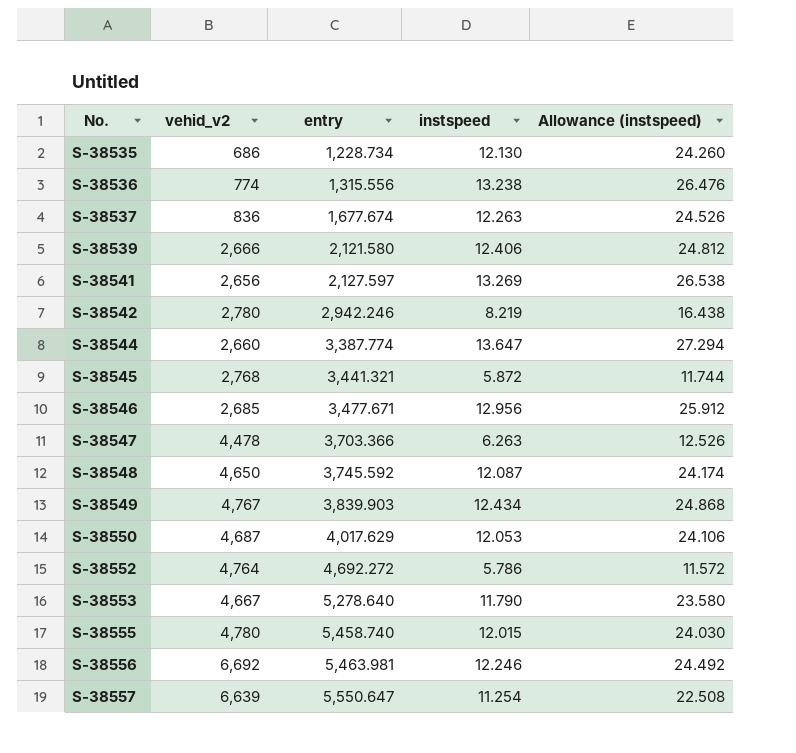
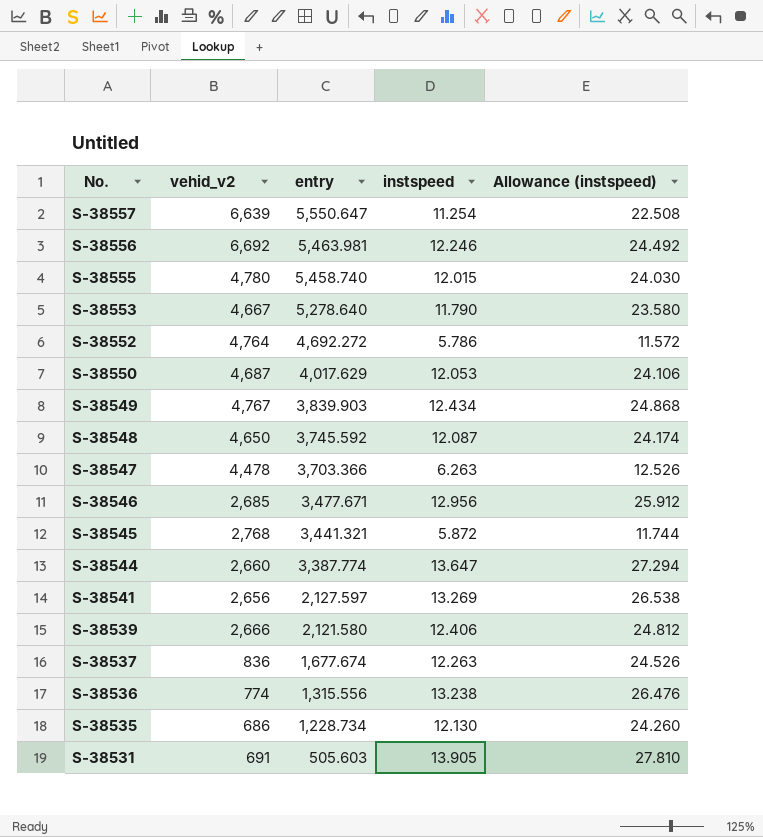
row order: No. ascending -> No. descending
row S-38542: 2,780 | 2,942.246 | 8.219 | 16.438 -> none
row S-38531: none -> 691 | 505.603 | 13.905 | 27.810

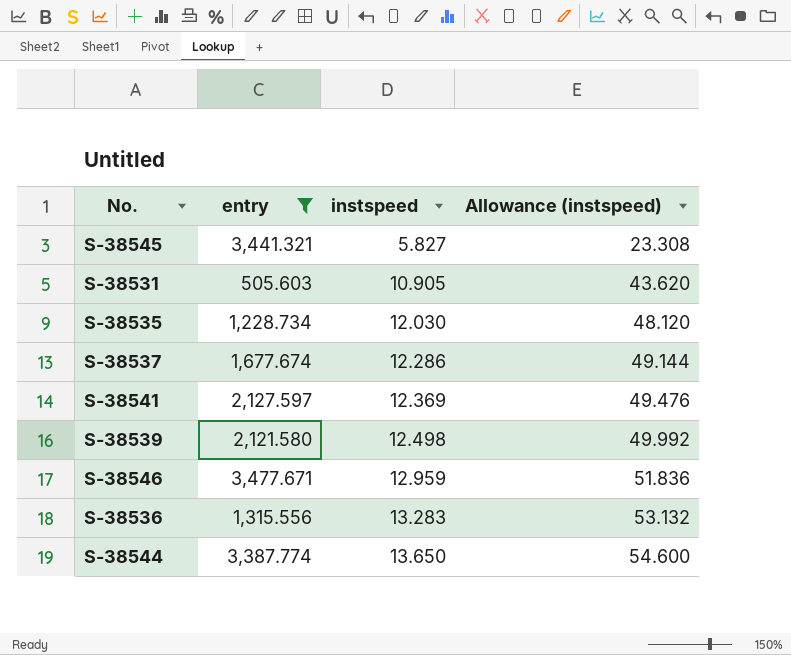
filter: none -> entry <= 3,477.671
row order: No. descending -> instspeed ascending
column vehid_v2 | position: 2 -> none
column Allowance (instspeed) | formula: [instspeed] * 2 -> [instspeed] * 4
S-38545 | instspeed: 5.872 -> 5.827
S-38531 | instspeed: 13.905 -> 10.905
S-38535 | instspeed: 12.130 -> 12.030
S-38537 | instspeed: 12.263 -> 12.286
S-38541 | instspeed: 13.269 -> 12.369
S-38539 | instspeed: 12.406 -> 12.498
S-38546 | instspeed: 12.956 -> 12.959
S-38536 | instspeed: 13.238 -> 13.283
S-38544 | instspeed: 13.647 -> 13.650

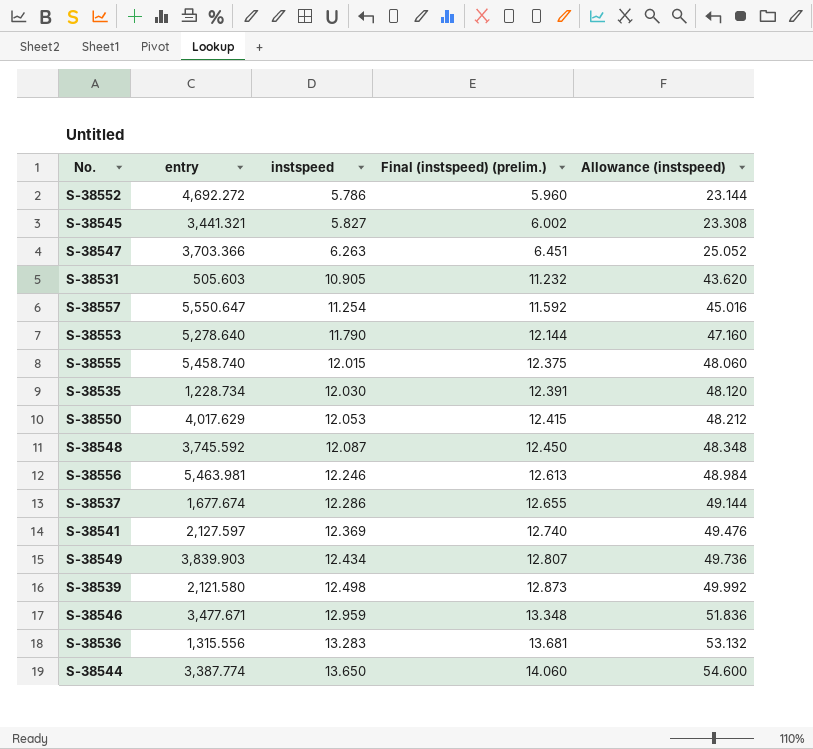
filter: entry <= 3,477.671 -> none
column Final (instspeed) (prelim.) | formula: none -> [instspeed] * 1.03

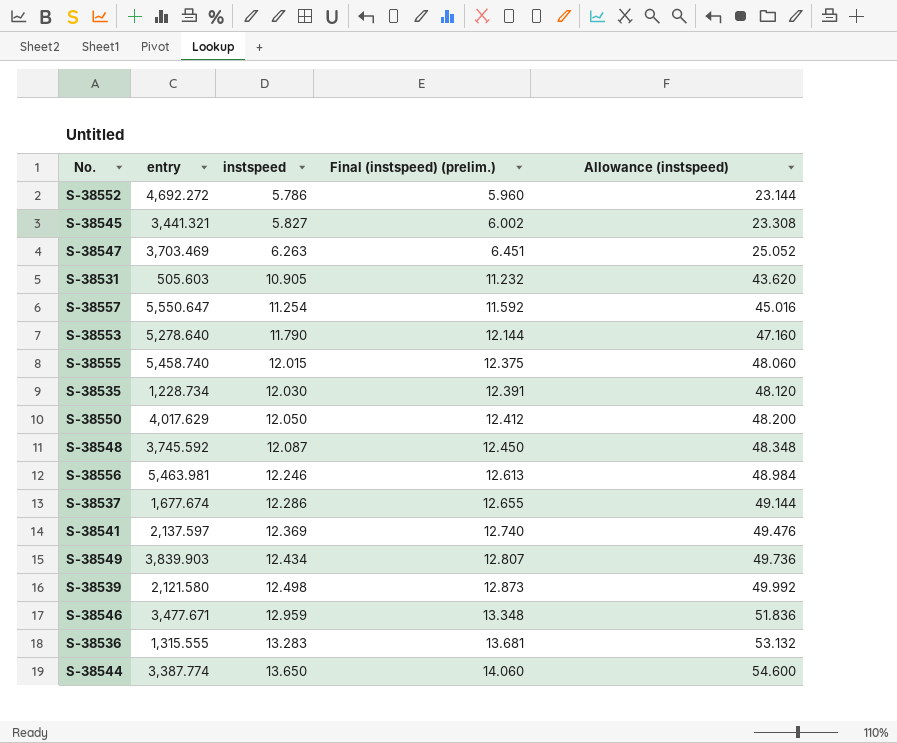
S-38547 | entry: 3,703.366 -> 3,703.469
S-38550 | instspeed: 12.053 -> 12.050
S-38550 | Final (instspeed) (prelim.): 12.415 -> 12.412
S-38550 | Allowance (instspeed): 48.212 -> 48.200
S-38541 | entry: 2,127.597 -> 2,137.597
S-38536 | entry: 1,315.556 -> 1,315.555

